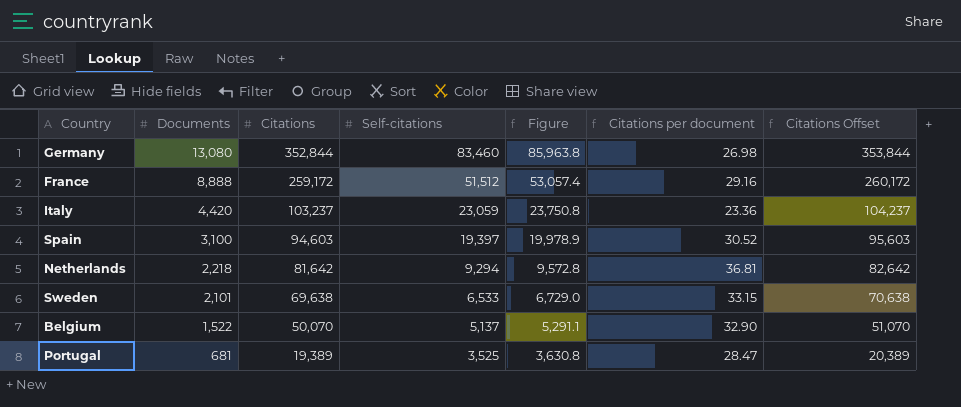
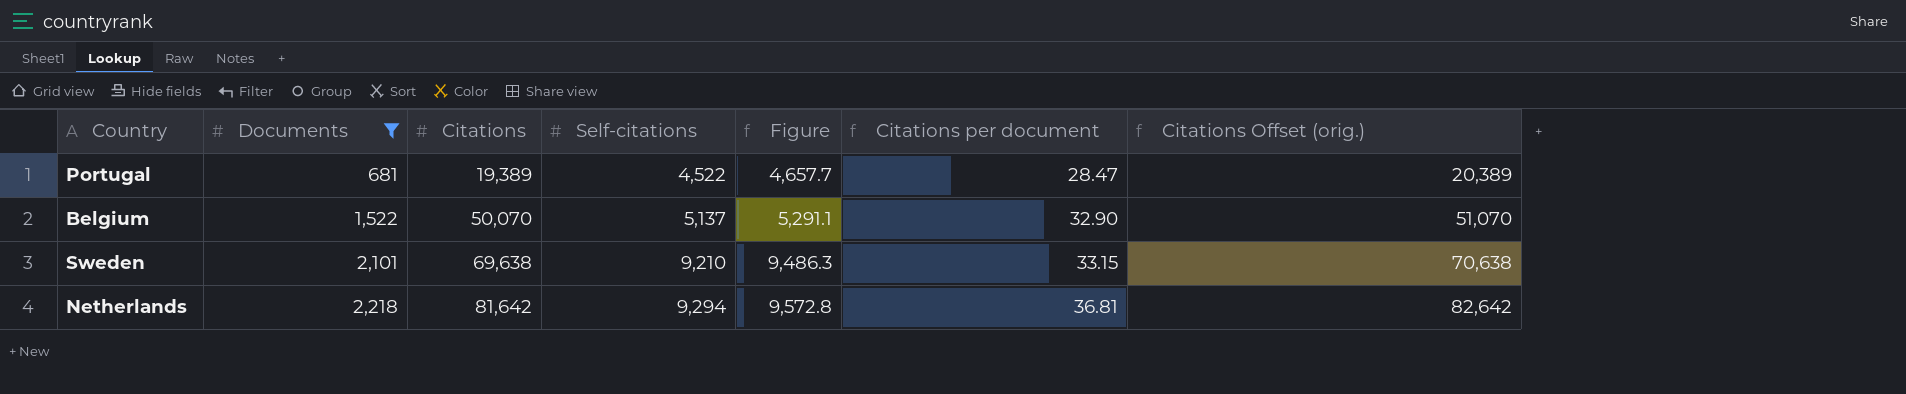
filter: none -> Documents <= 2,218
row order: Documents descending -> Documents ascending
column name: Citations Offset -> Citations Offset (orig.)
Portugal | Self-citations: 3,525 -> 4,522
Portugal | Figure: 3,630.8 -> 4,657.7
Sweden | Self-citations: 6,533 -> 9,210
Sweden | Figure: 6,729.0 -> 9,486.3

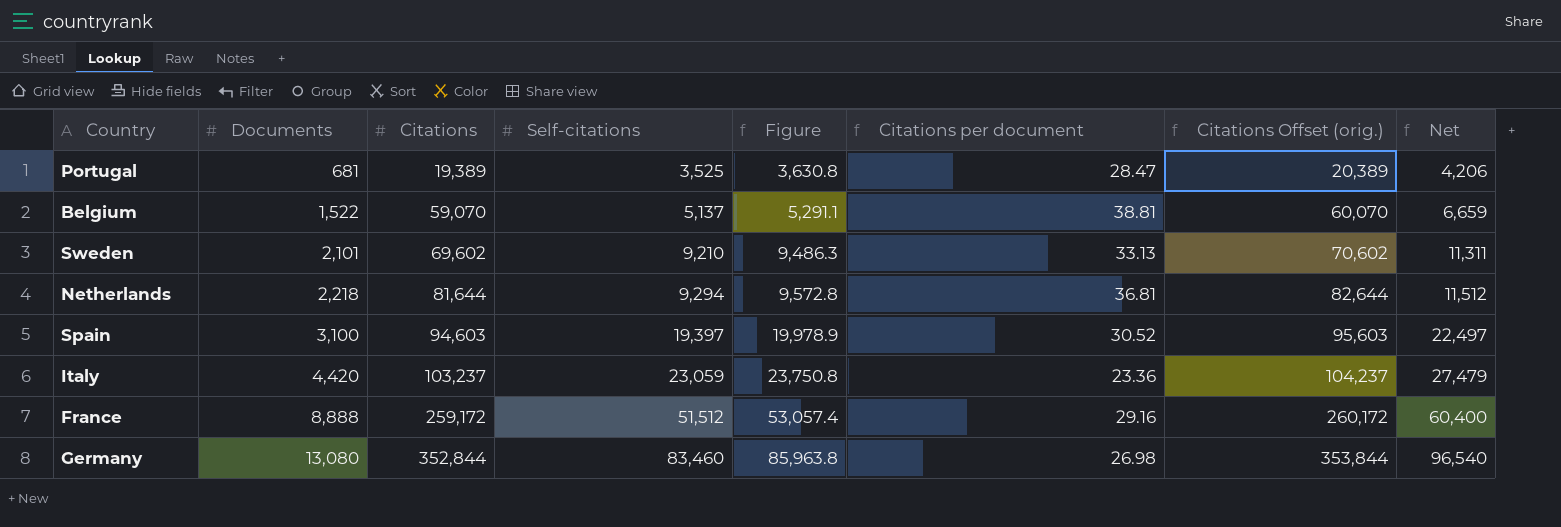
filter: Documents <= 2,218 -> none
column Net | formula: none -> [Documents] + [Self-citations]
Portugal | Self-citations: 4,522 -> 3,525
Portugal | Figure: 4,657.7 -> 3,630.8
Belgium | Citations: 50,070 -> 59,070
Belgium | Citations per document: 32.90 -> 38.81
Belgium | Citations Offset (orig.): 51,070 -> 60,070
Sweden | Citations: 69,638 -> 69,602
Sweden | Citations per document: 33.15 -> 33.13
Sweden | Citations Offset (orig.): 70,638 -> 70,602
Netherlands | Citations: 81,642 -> 81,644
Netherlands | Citations Offset (orig.): 82,642 -> 82,644

